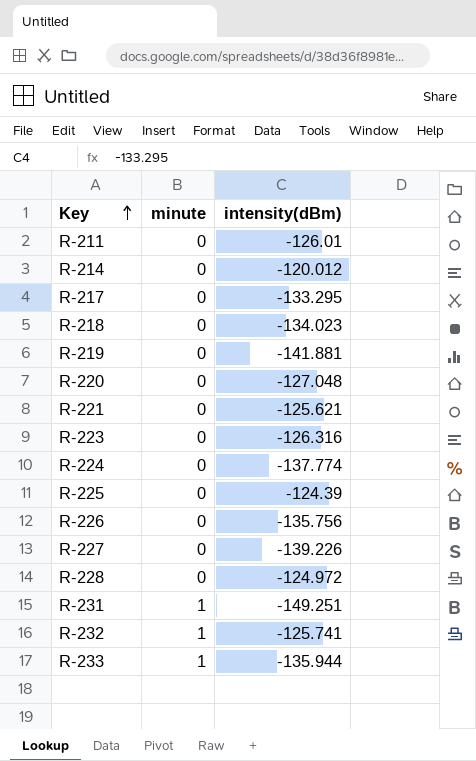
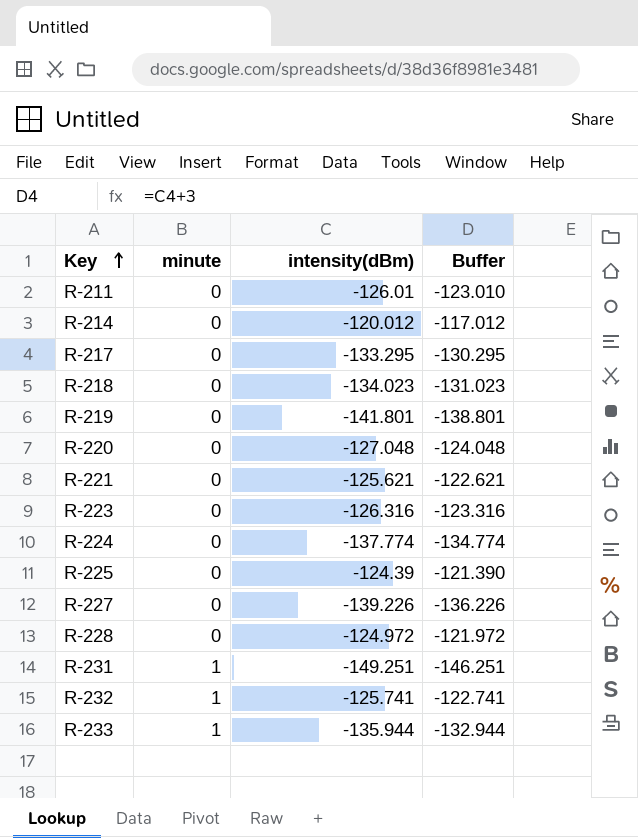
column Buffer | formula: none -> [intensity(dBm)] + 3
row R-226: 0 | -135.756 -> none
R-219 | intensity(dBm): -141.881 -> -141.801

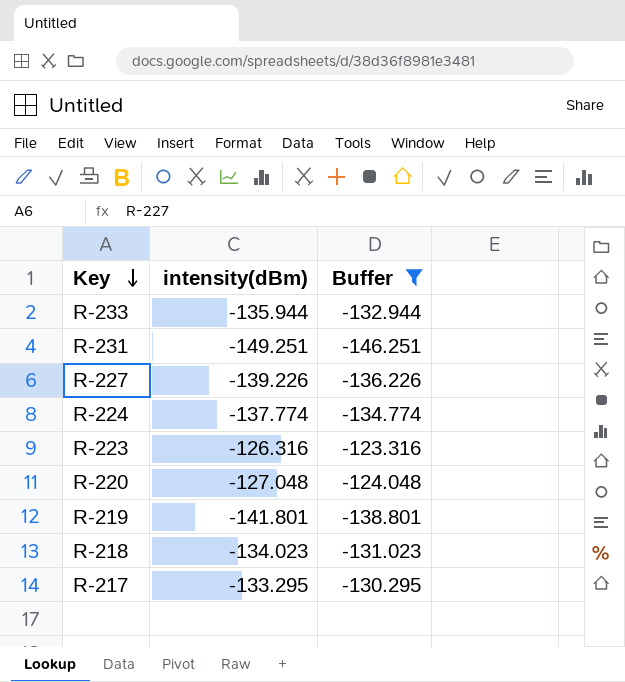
filter: none -> Buffer <= -123.316
row order: Key ascending -> Key descending
column minute | position: 2 -> none

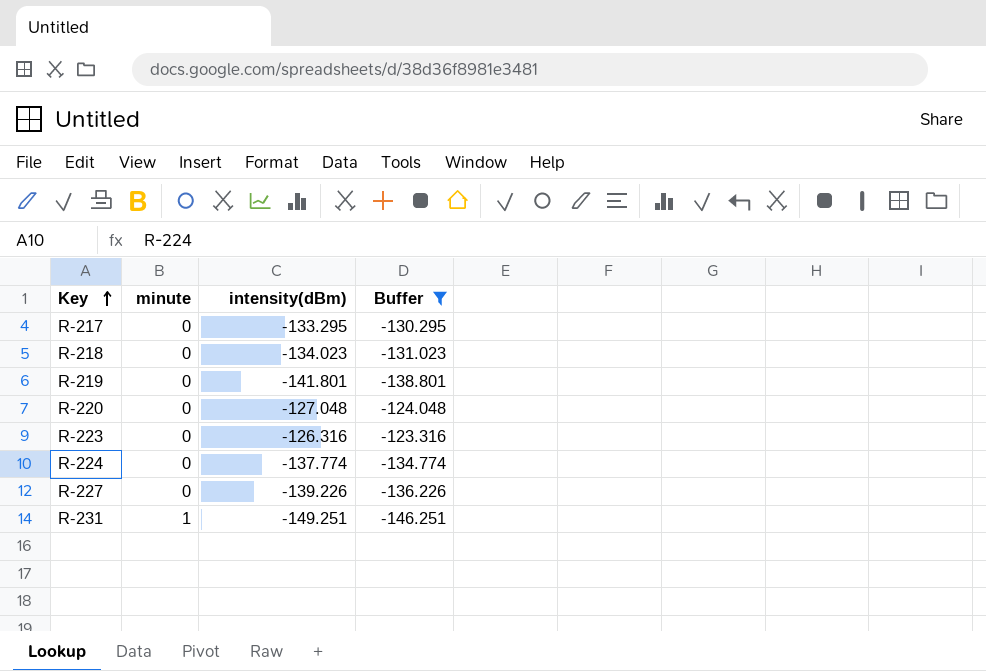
row order: Key descending -> Key ascending
column minute | position: none -> 2
row R-233: -135.944 | -132.944 -> none

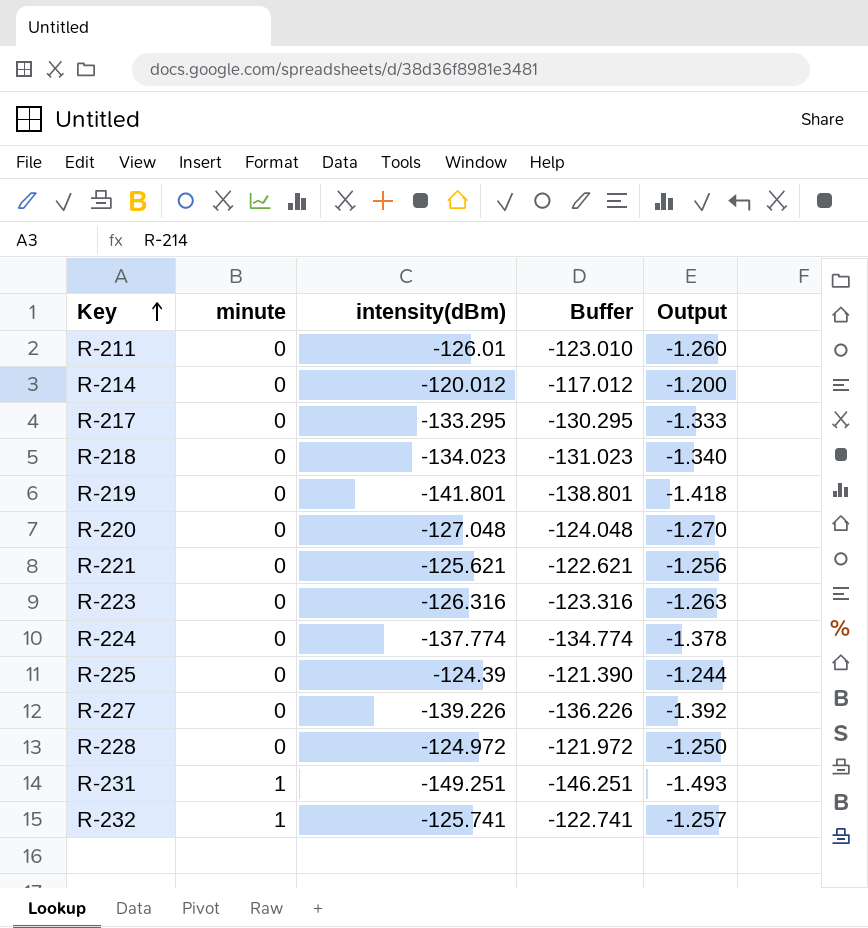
filter: Buffer <= -123.316 -> none
column Output | formula: none -> [intensity(dBm)] * 0.01

